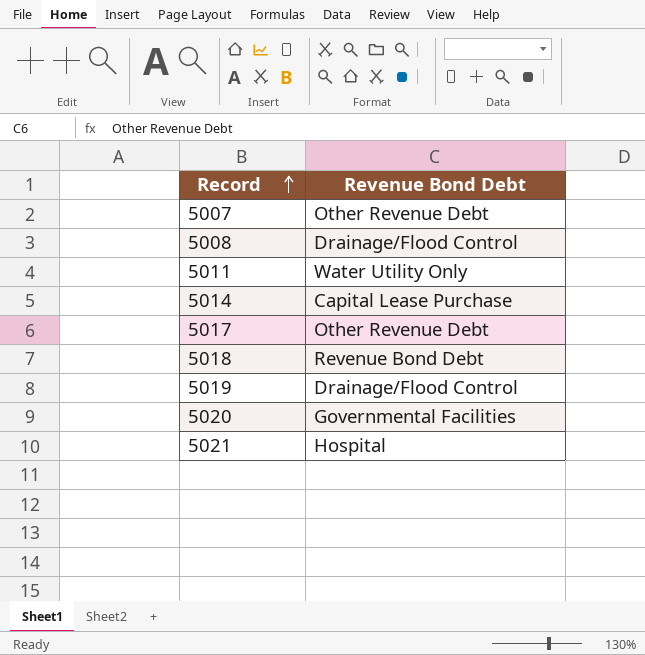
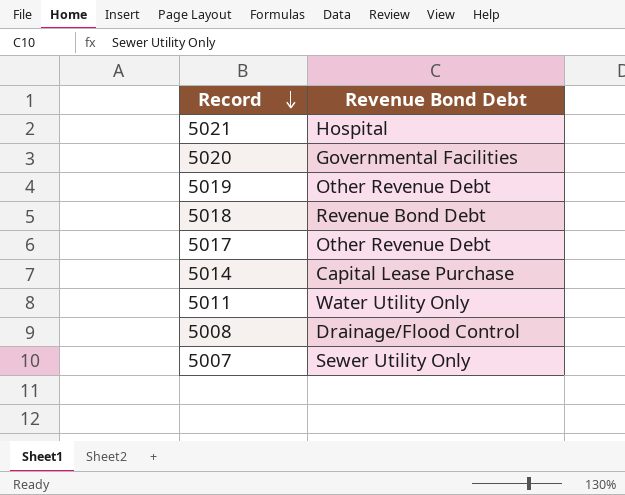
row order: Record ascending -> Record descending
5019 | Revenue Bond Debt: Drainage/Flood Control -> Other Revenue Debt
5007 | Revenue Bond Debt: Other Revenue Debt -> Sewer Utility Only

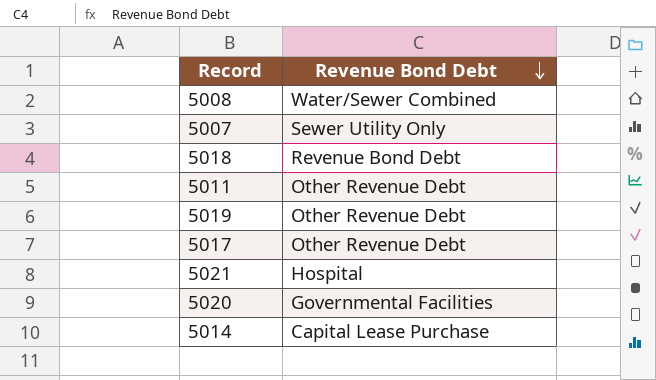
row order: Record descending -> Revenue Bond Debt descending
5008 | Revenue Bond Debt: Drainage/Flood Control -> Water/Sewer Combined
5011 | Revenue Bond Debt: Water Utility Only -> Other Revenue Debt

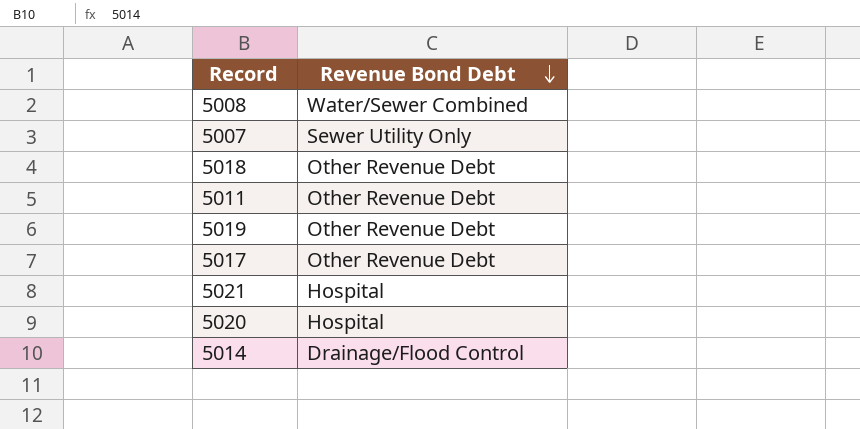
5018 | Revenue Bond Debt: Revenue Bond Debt -> Other Revenue Debt
5020 | Revenue Bond Debt: Governmental Facilities -> Hospital
5014 | Revenue Bond Debt: Capital Lease Purchase -> Drainage/Flood Control

